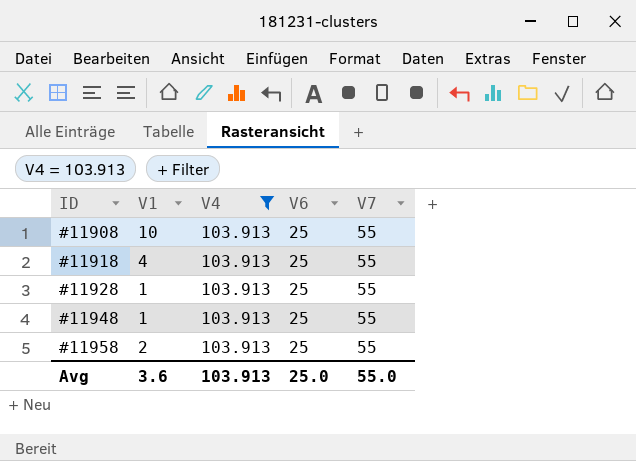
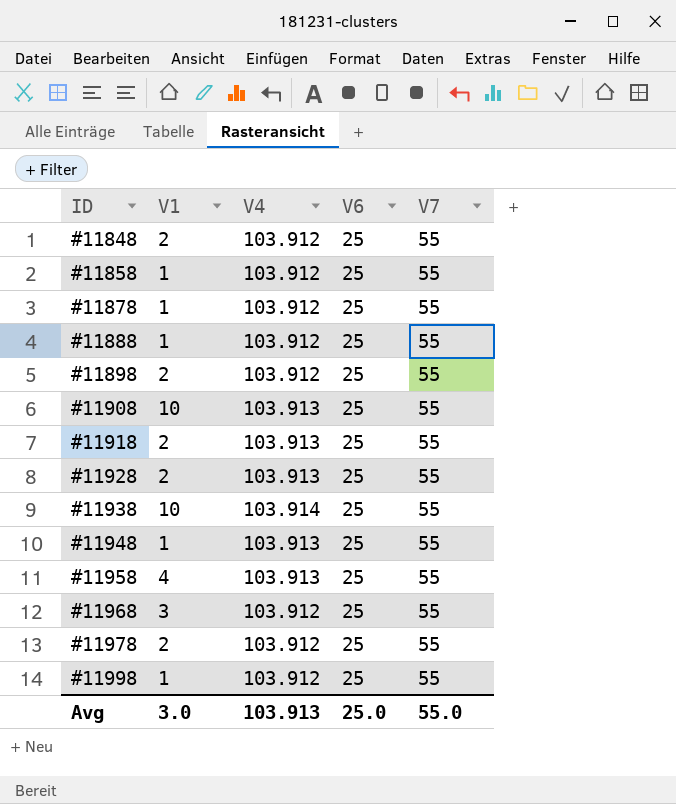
filter: V4 = 103.913 -> none
#11918 | V1: 4 -> 2
#11928 | V1: 1 -> 2
#11958 | V1: 2 -> 4
Avg | V1: 3.6 -> 3.0

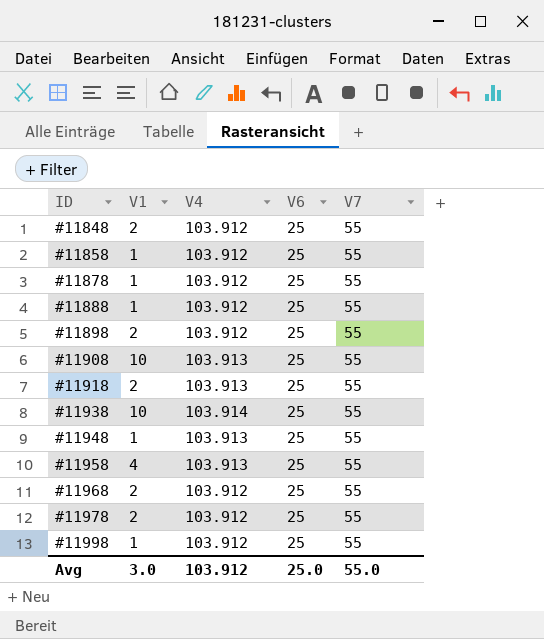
row #11928: 2 | 103.913 | 25 | 55 -> none
#11968 | V1: 3 -> 2
Avg | V4: 103.913 -> 103.912

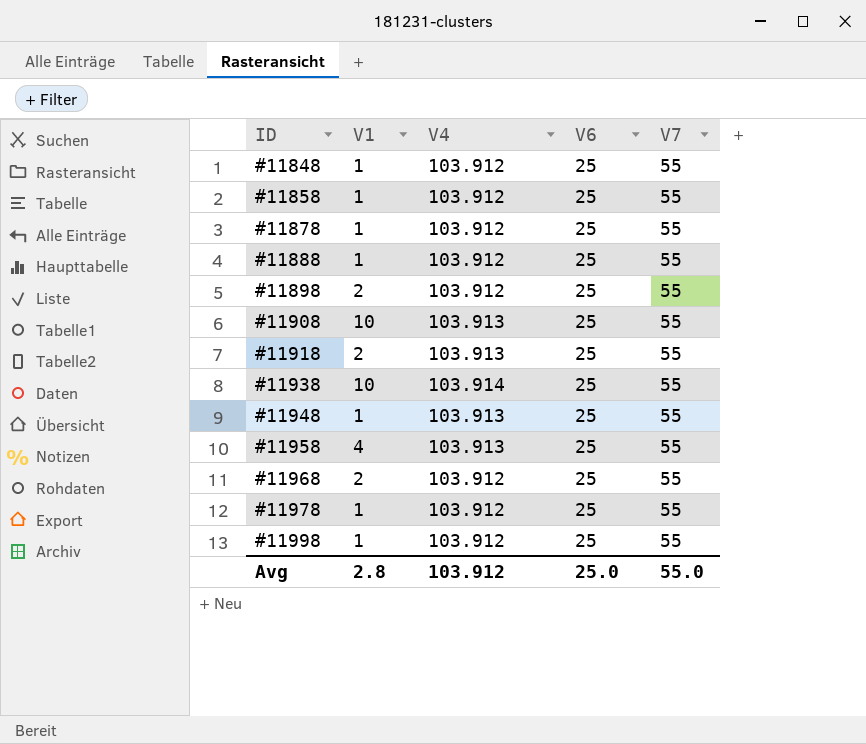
#11848 | V1: 2 -> 1
#11978 | V1: 2 -> 1
Avg | V1: 3.0 -> 2.8

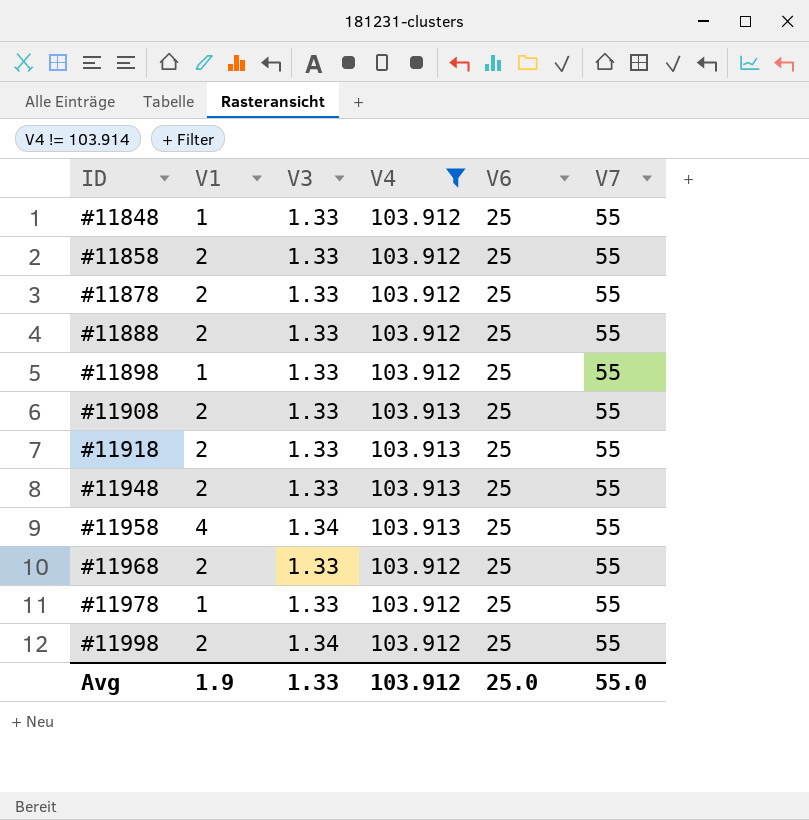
filter: none -> V4 != 103.914
column V3 | position: none -> 3
#11858 | V1: 1 -> 2
#11878 | V1: 1 -> 2
#11888 | V1: 1 -> 2
#11898 | V1: 2 -> 1
#11908 | V1: 10 -> 2
#11948 | V1: 1 -> 2
#11998 | V1: 1 -> 2
Avg | V1: 2.8 -> 1.9

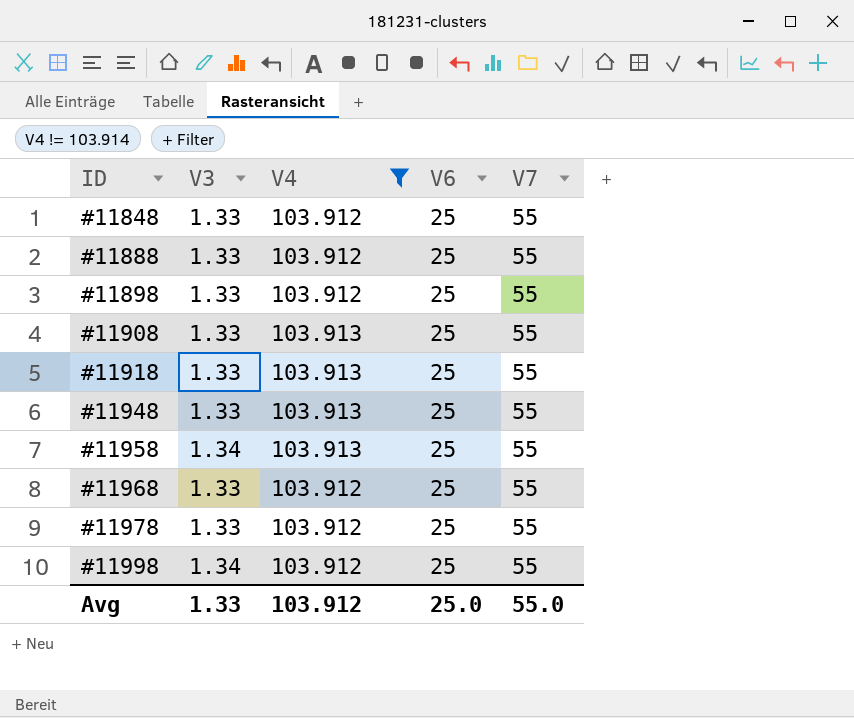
column V1 | position: 2 -> none
row #11858: 2 | 1.33 | 103.912 | 25 | 55 -> none
row #11878: 2 | 1.33 | 103.912 | 25 | 55 -> none

